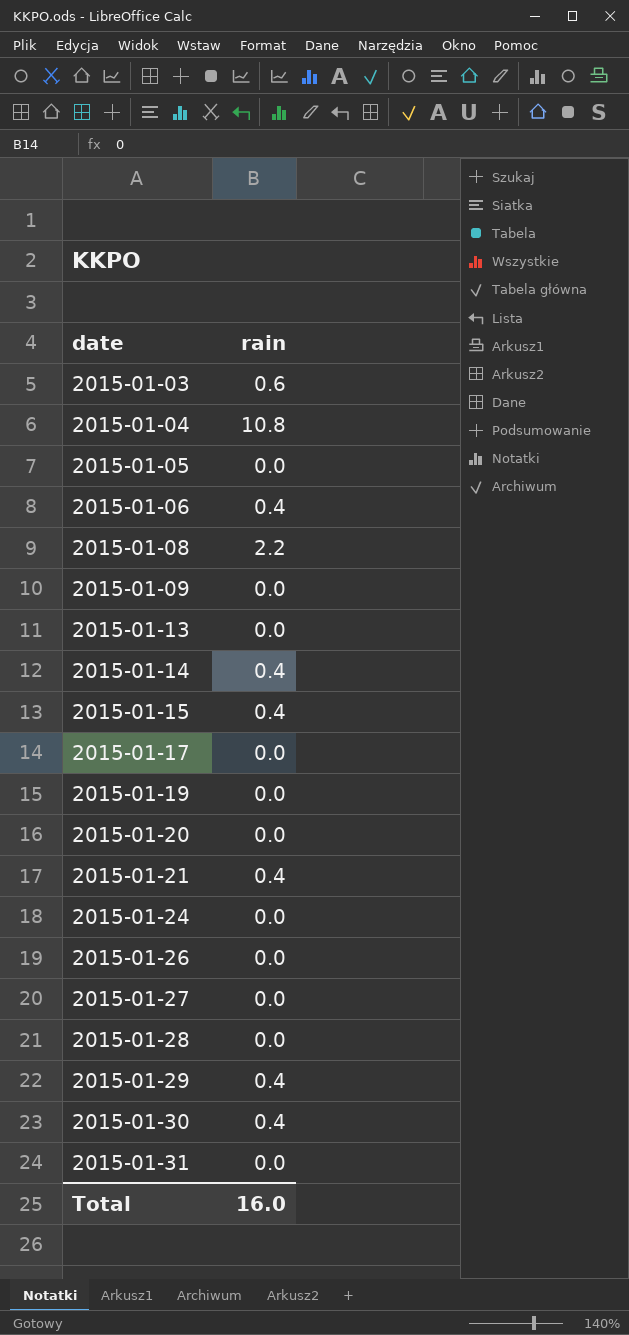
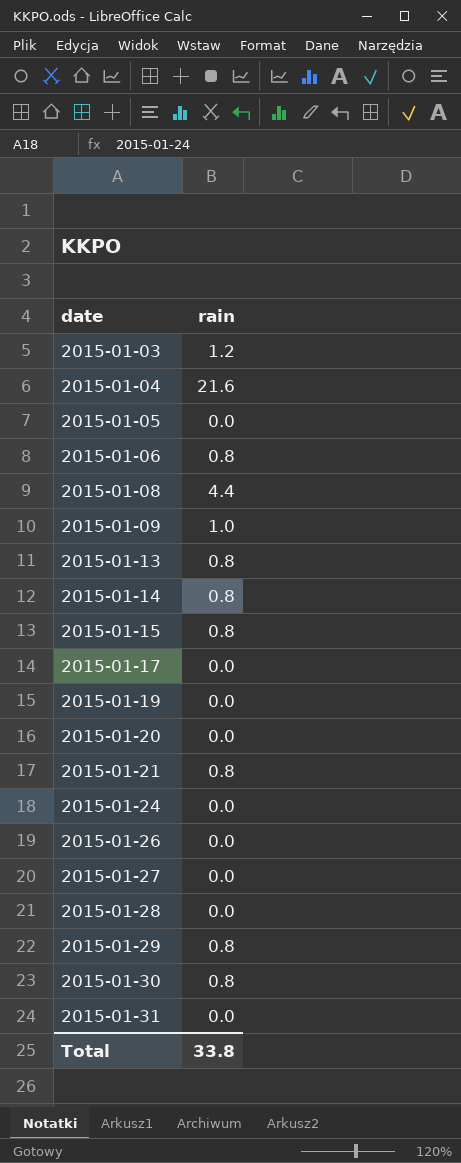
2015-01-03 | rain: 0.6 -> 1.2
2015-01-04 | rain: 10.8 -> 21.6
2015-01-06 | rain: 0.4 -> 0.8
2015-01-08 | rain: 2.2 -> 4.4
2015-01-09 | rain: 0.0 -> 1.0
2015-01-13 | rain: 0.0 -> 0.8
2015-01-14 | rain: 0.4 -> 0.8
2015-01-15 | rain: 0.4 -> 0.8
2015-01-21 | rain: 0.4 -> 0.8
2015-01-29 | rain: 0.4 -> 0.8
2015-01-30 | rain: 0.4 -> 0.8
Total | rain: 16.0 -> 33.8

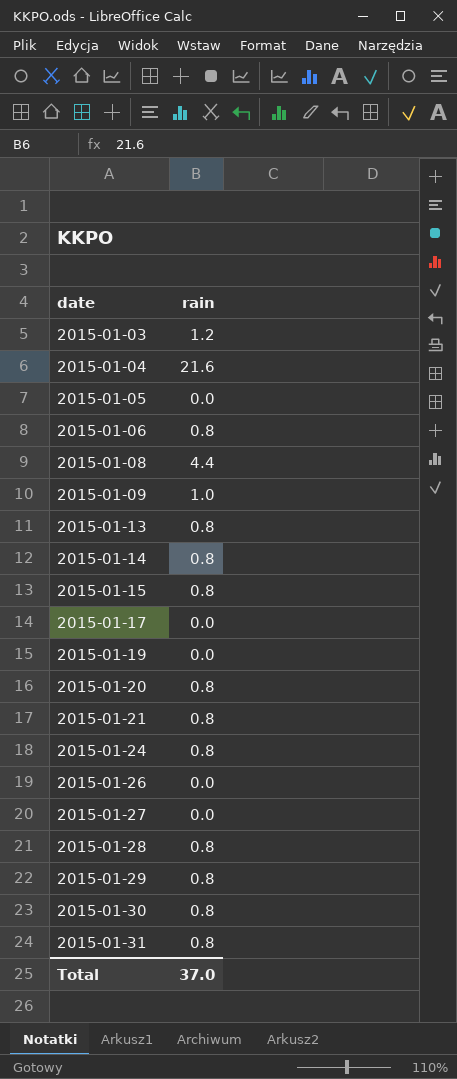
2015-01-20 | rain: 0.0 -> 0.8
2015-01-24 | rain: 0.0 -> 0.8
2015-01-28 | rain: 0.0 -> 0.8
2015-01-31 | rain: 0.0 -> 0.8
Total | rain: 33.8 -> 37.0

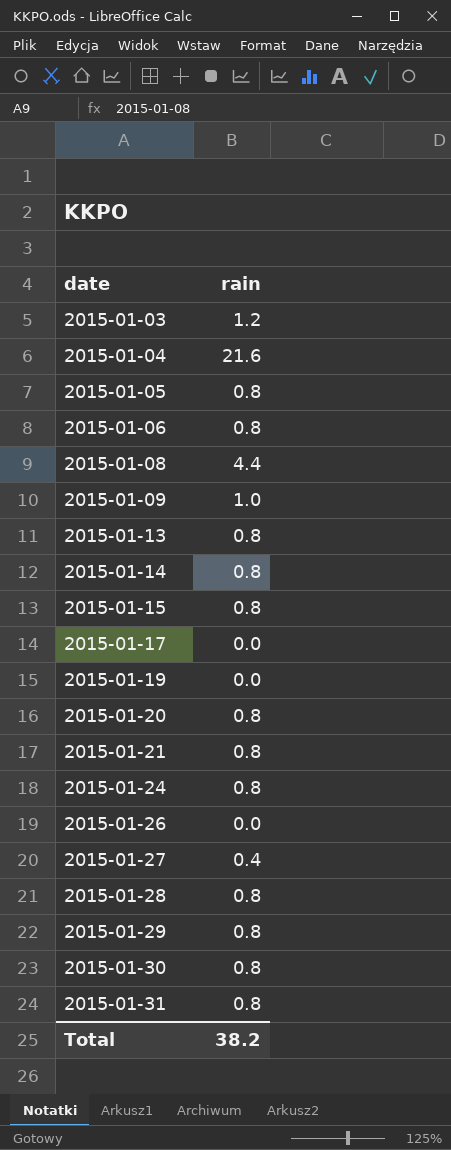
2015-01-05 | rain: 0.0 -> 0.8
2015-01-27 | rain: 0.0 -> 0.4
Total | rain: 37.0 -> 38.2

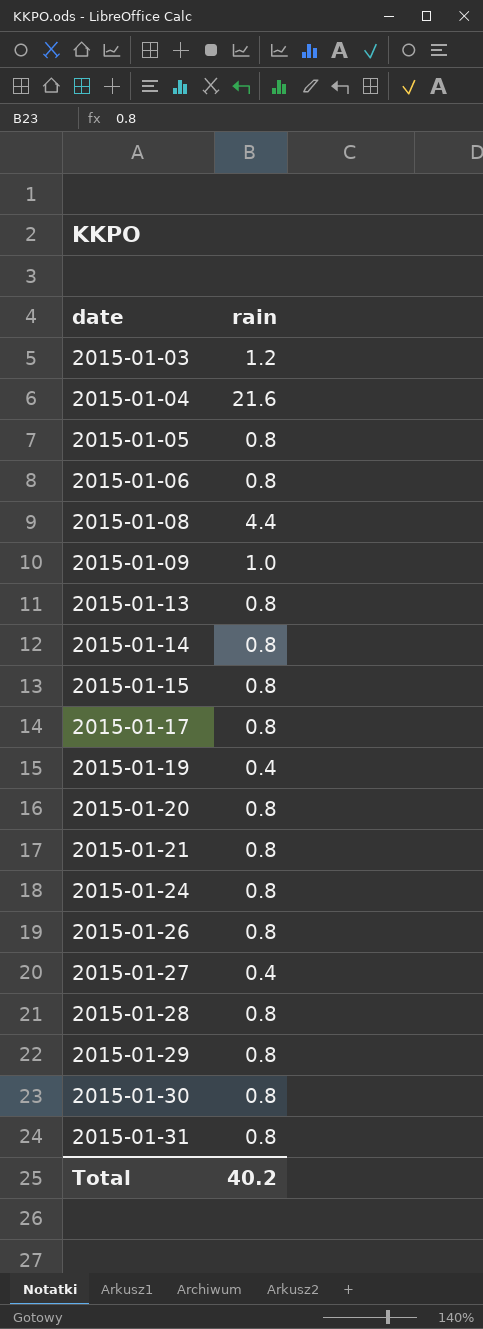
2015-01-17 | rain: 0.0 -> 0.8
2015-01-19 | rain: 0.0 -> 0.4
2015-01-26 | rain: 0.0 -> 0.8
Total | rain: 38.2 -> 40.2

